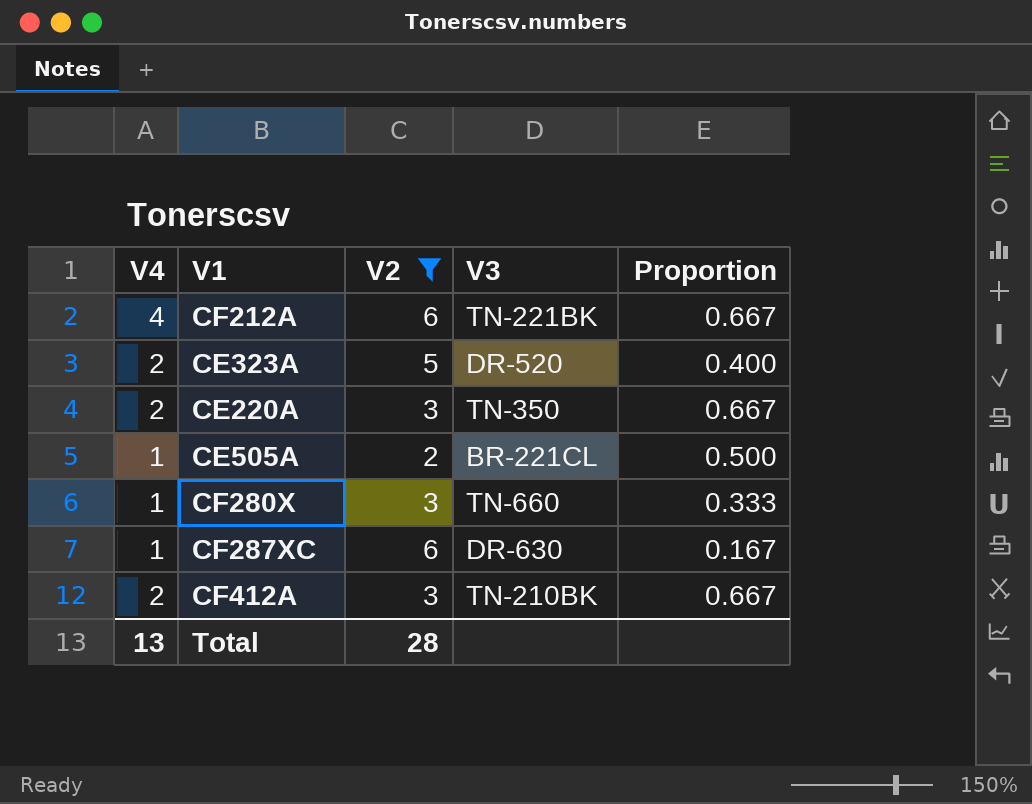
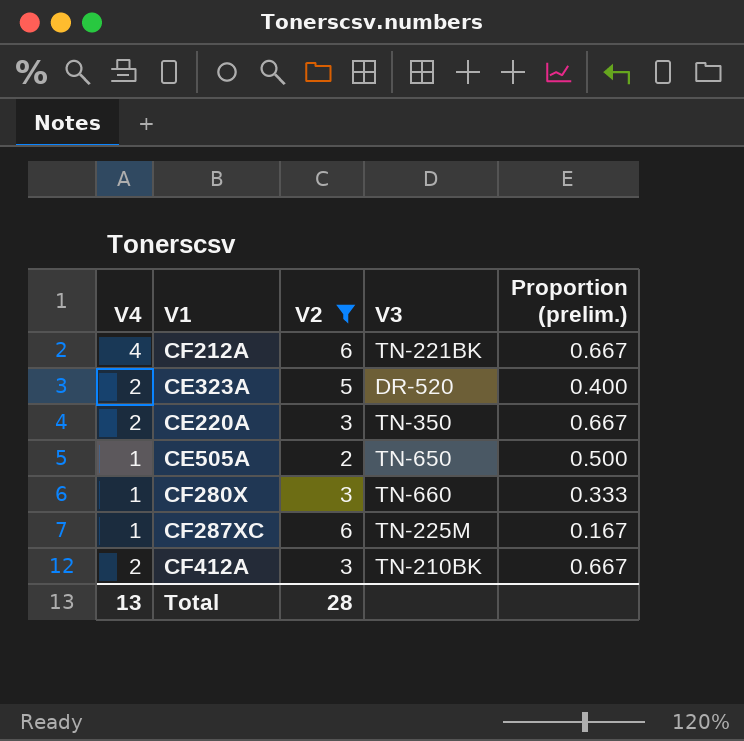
column name: Proportion -> Proportion (prelim.)
CE505A | V3: BR-221CL -> TN-650
CF287XC | V3: DR-630 -> TN-225M

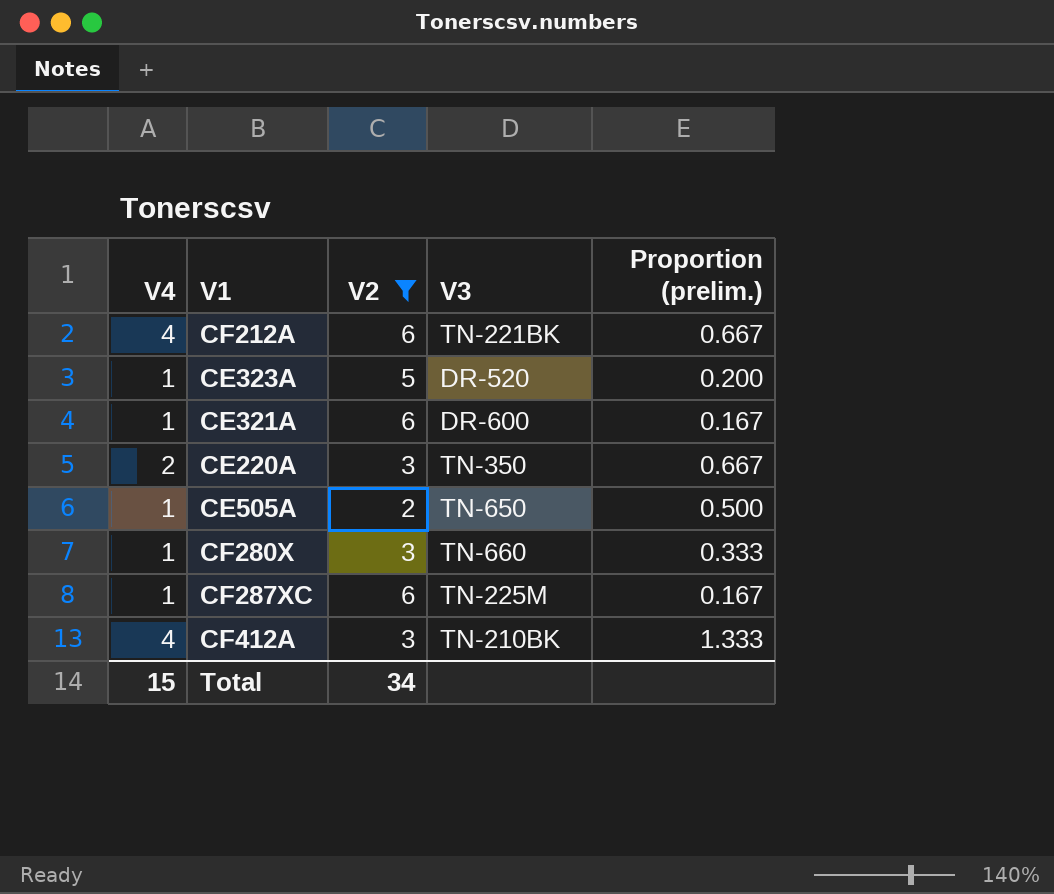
CE323A | V4: 2 -> 1
CE323A | Proportion (prelim.): 0.400 -> 0.200
row CE321A: none -> 1 | 6 | DR-600 | 0.167
CF412A | V4: 2 -> 4
CF412A | Proportion (prelim.): 0.667 -> 1.333
Total | V4: 13 -> 15
Total | V2: 28 -> 34

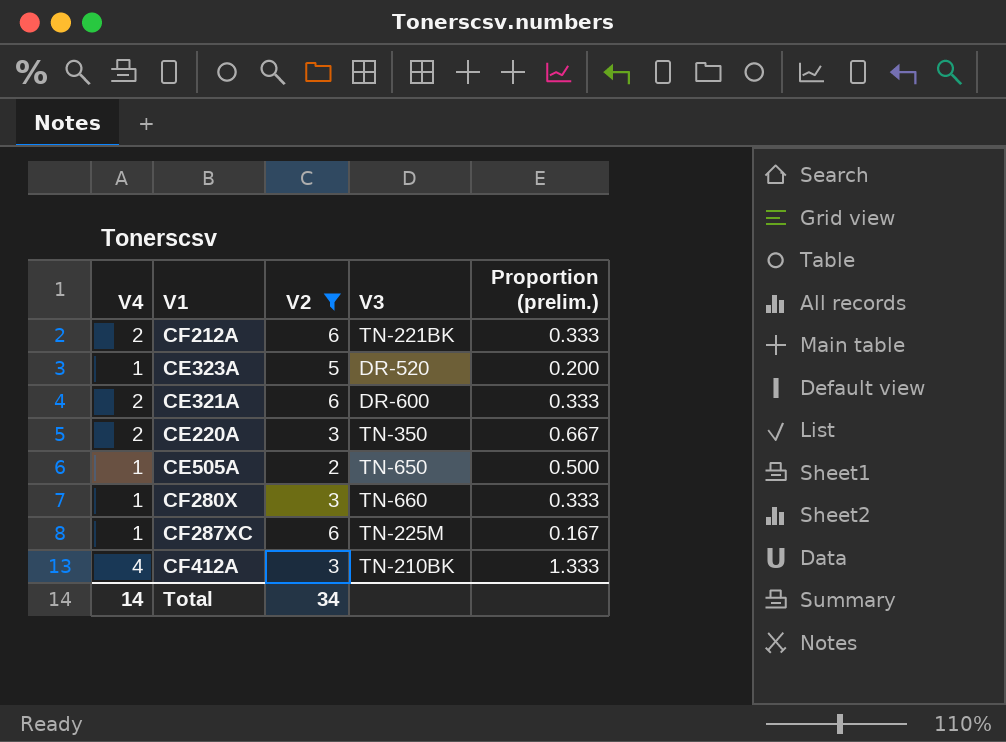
CF212A | V4: 4 -> 2
CF212A | Proportion (prelim.): 0.667 -> 0.333
CE321A | V4: 1 -> 2
CE321A | Proportion (prelim.): 0.167 -> 0.333
Total | V4: 15 -> 14

